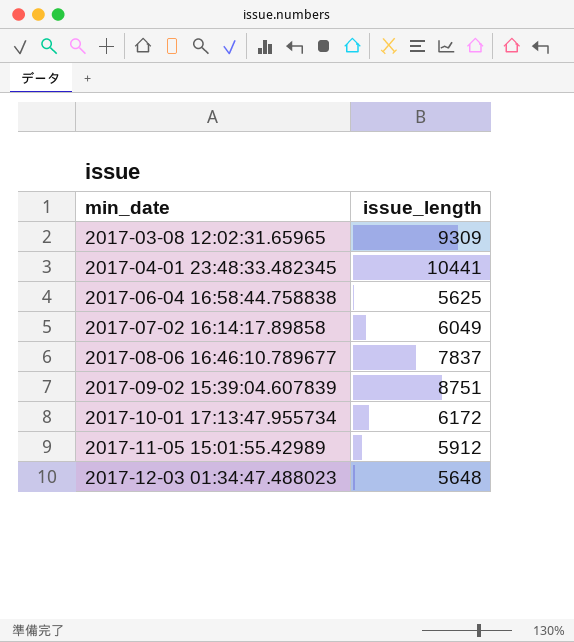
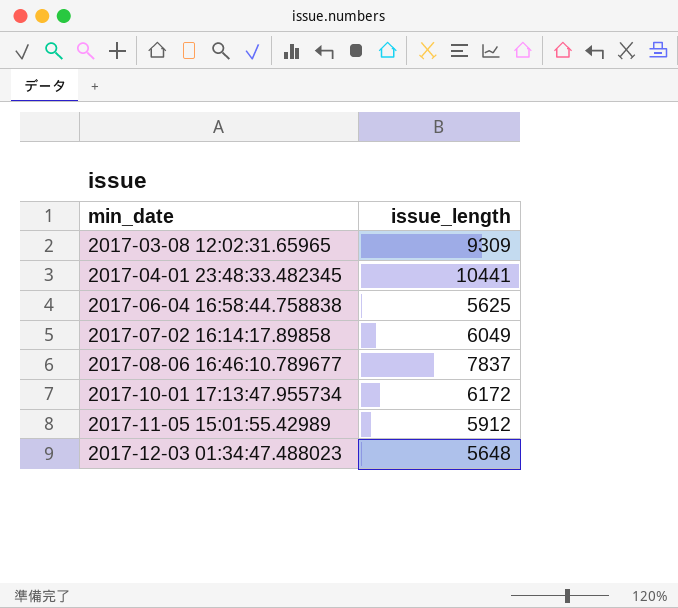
row 2017-09-02 15:39:04.607839: 8751 -> none

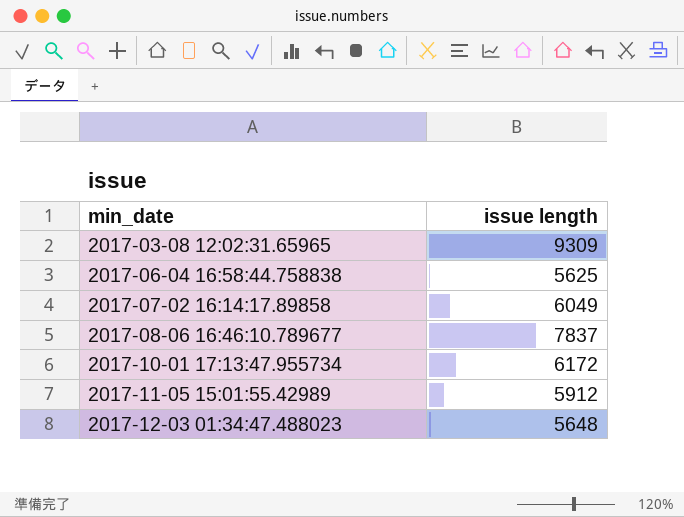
column name: issue_length -> issue length
row 2017-04-01 23:48:33.482345: 10441 -> none

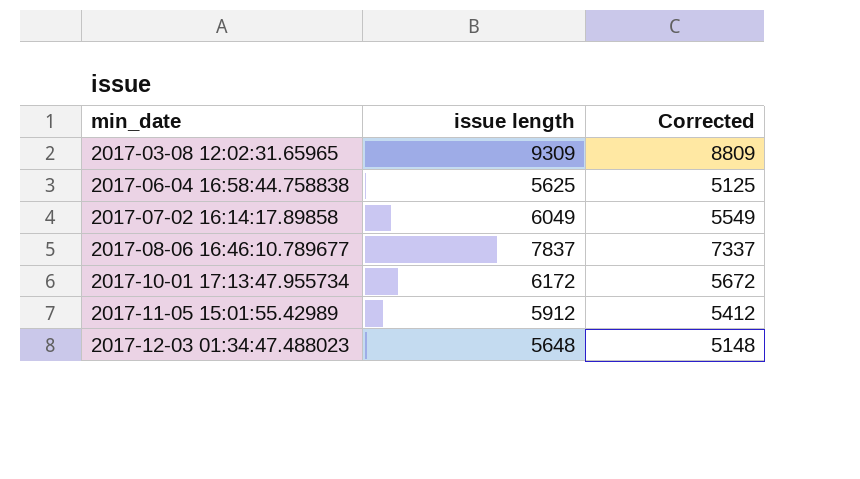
column Corrected | formula: none -> [issue length] - 500

